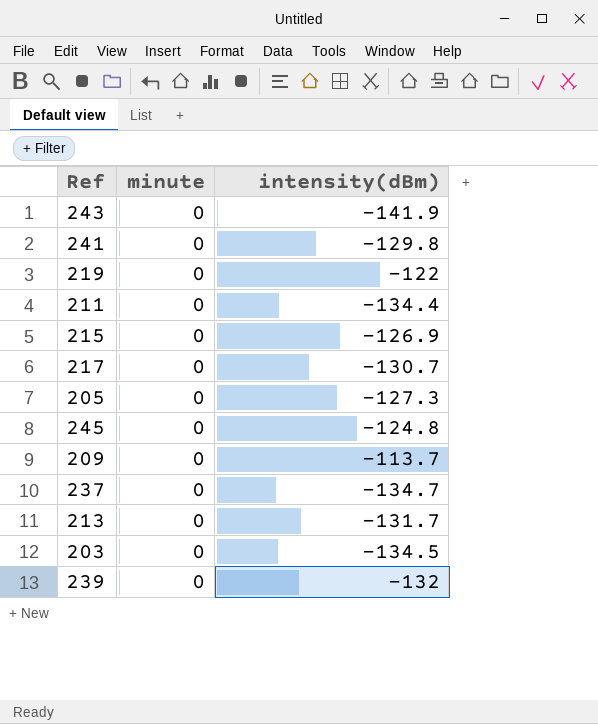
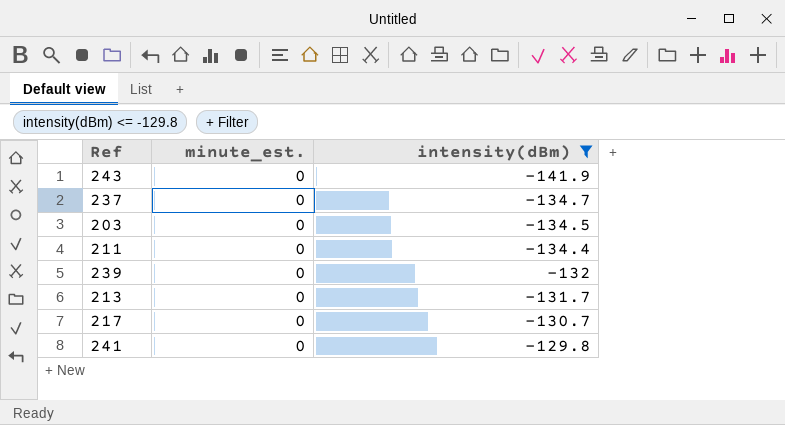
filter: none -> intensity(dBm) <= -129.8
row order: none -> intensity(dBm) ascending
column name: minute -> minute_est.

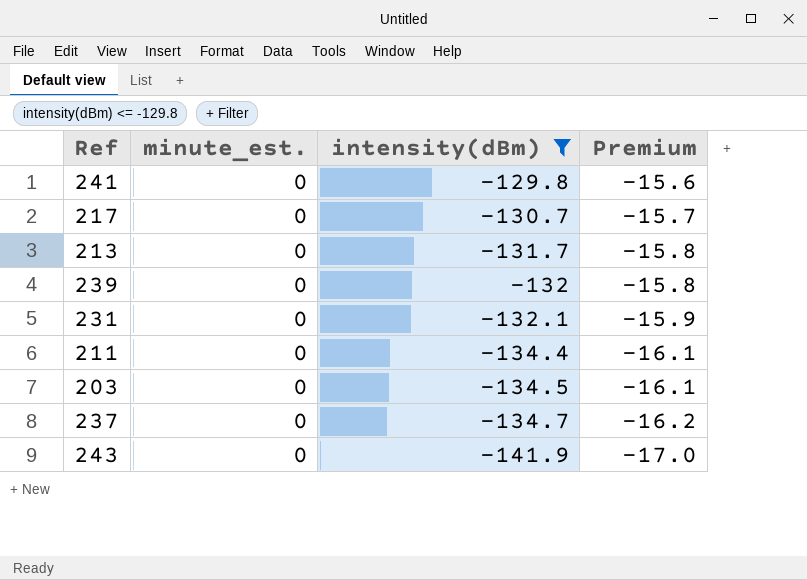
row order: intensity(dBm) ascending -> intensity(dBm) descending
column Premium | formula: none -> [intensity(dBm)] * 0.12
row 231: none -> 0 | -132.1 | -15.9

